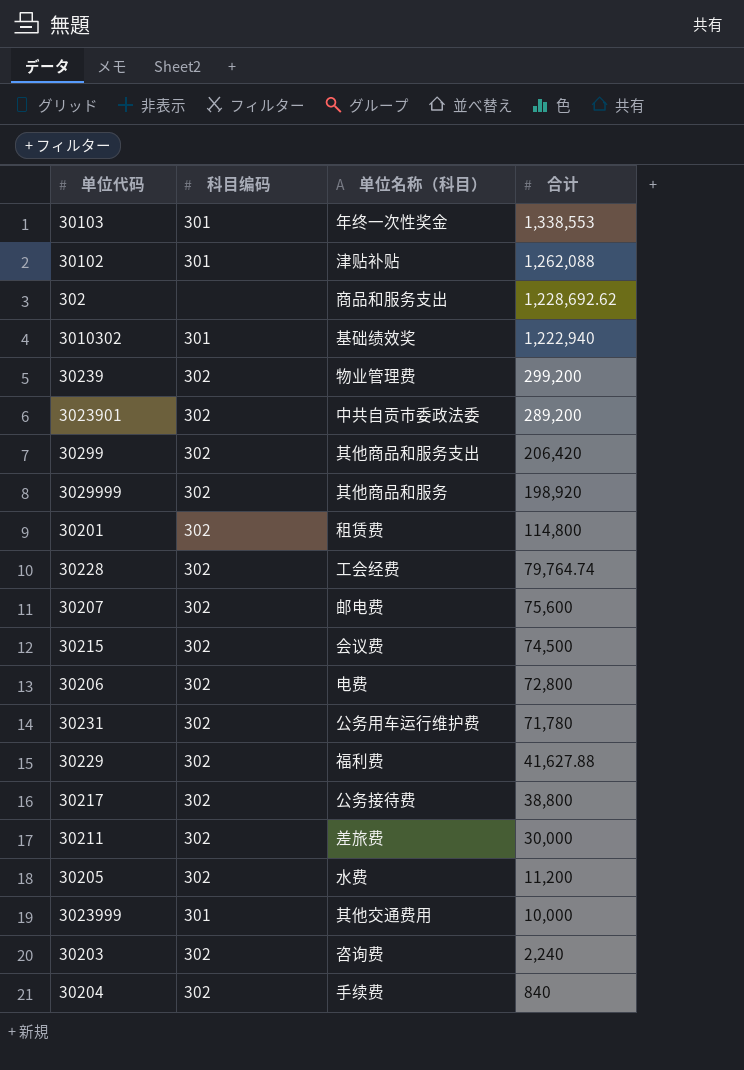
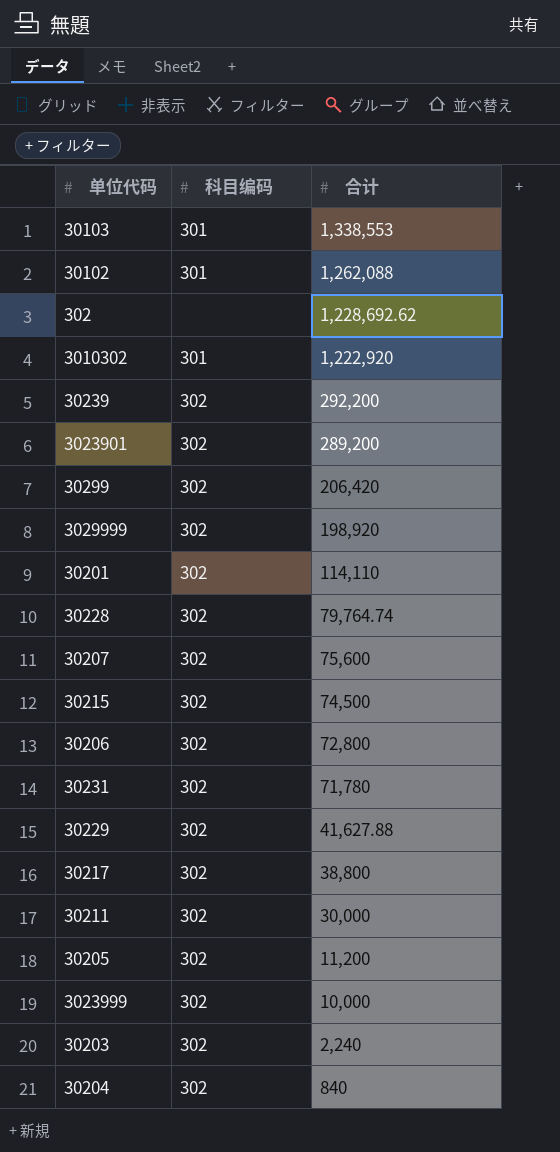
column 单位名称（科目） | position: 3 -> none
3010302 | 合计: 1,222,940 -> 1,222,920
30239 | 合计: 299,200 -> 292,200
30201 | 合计: 114,800 -> 114,110
3023999 | 科目编码: 301 -> 302

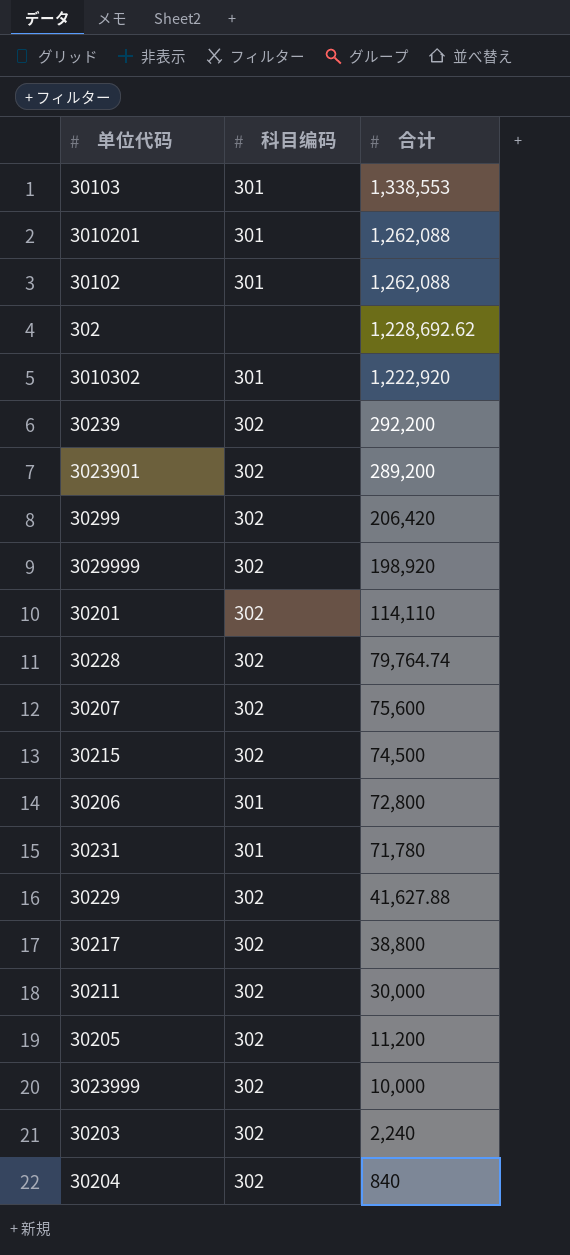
row 3010201: none -> 301 | 1,262,088
30206 | 科目编码: 302 -> 301
30231 | 科目编码: 302 -> 301

